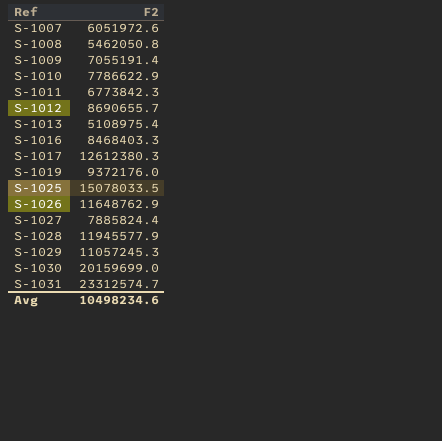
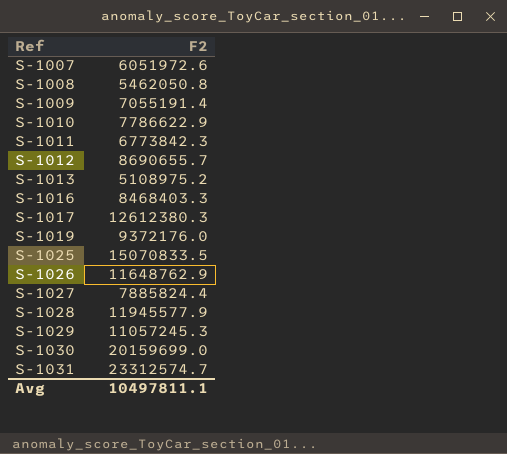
S-1013 | F2: 5108975.4 -> 5108975.2
S-1025 | F2: 15078033.5 -> 15070833.5
Avg | F2: 10498234.6 -> 10497811.1

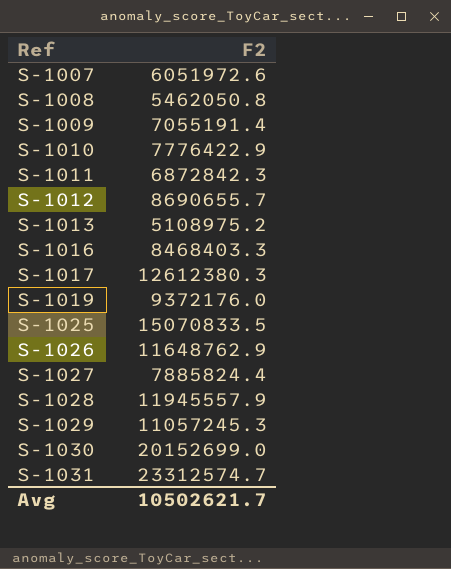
S-1010 | F2: 7786622.9 -> 7776422.9
S-1011 | F2: 6773842.3 -> 6872842.3
S-1028 | F2: 11945577.9 -> 11945557.9
S-1030 | F2: 20159699.0 -> 20152699.0
Avg | F2: 10497811.1 -> 10502621.7

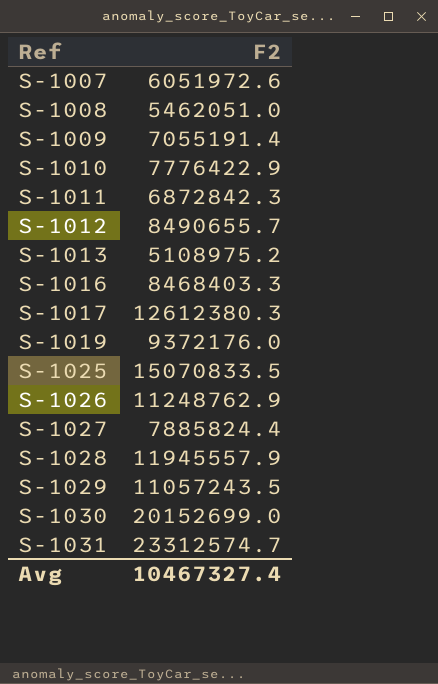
S-1008 | F2: 5462050.8 -> 5462051.0
S-1012 | F2: 8690655.7 -> 8490655.7
S-1026 | F2: 11648762.9 -> 11248762.9
S-1029 | F2: 11057245.3 -> 11057243.5
Avg | F2: 10502621.7 -> 10467327.4

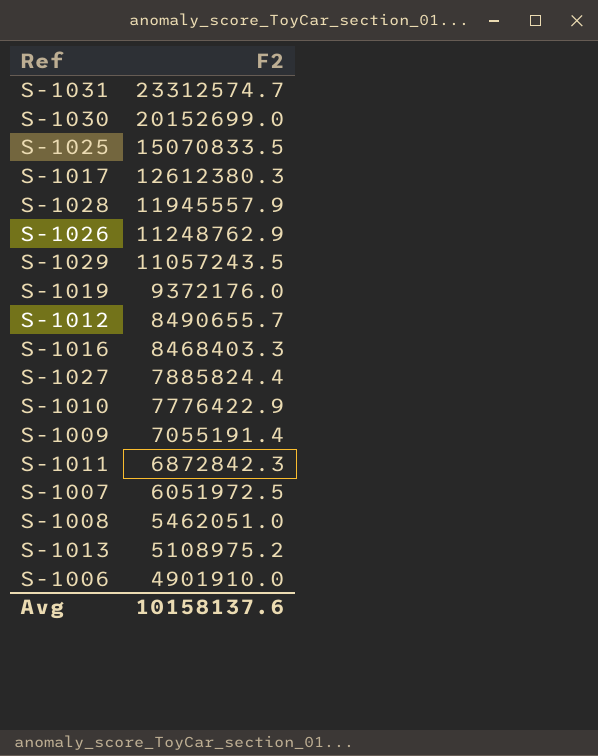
row order: Ref ascending -> F2 descending
S-1007 | F2: 6051972.6 -> 6051972.5
row S-1006: none -> 4901910.0
Avg | F2: 10467327.4 -> 10158137.6

